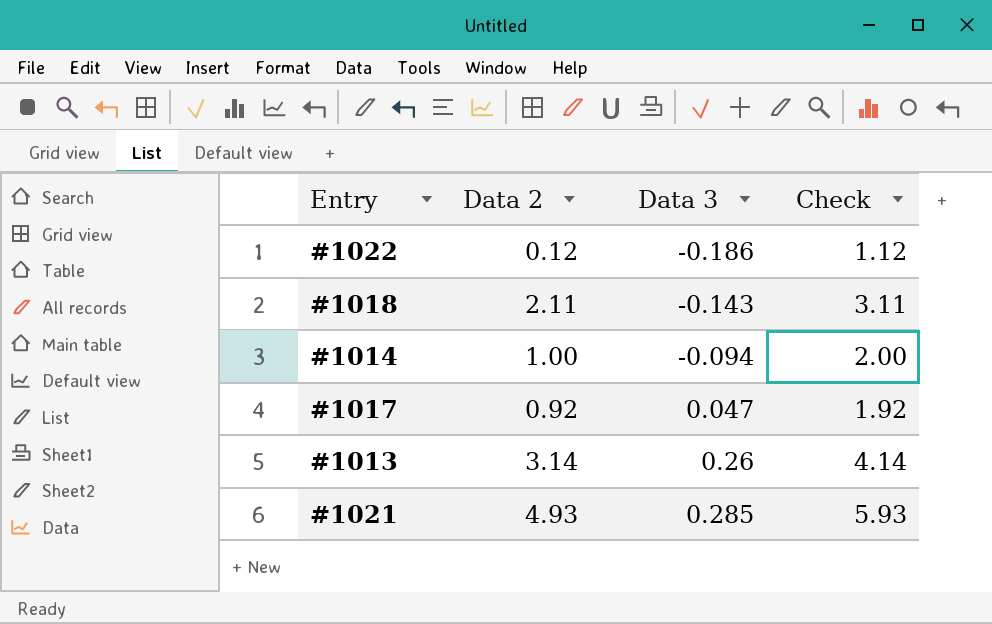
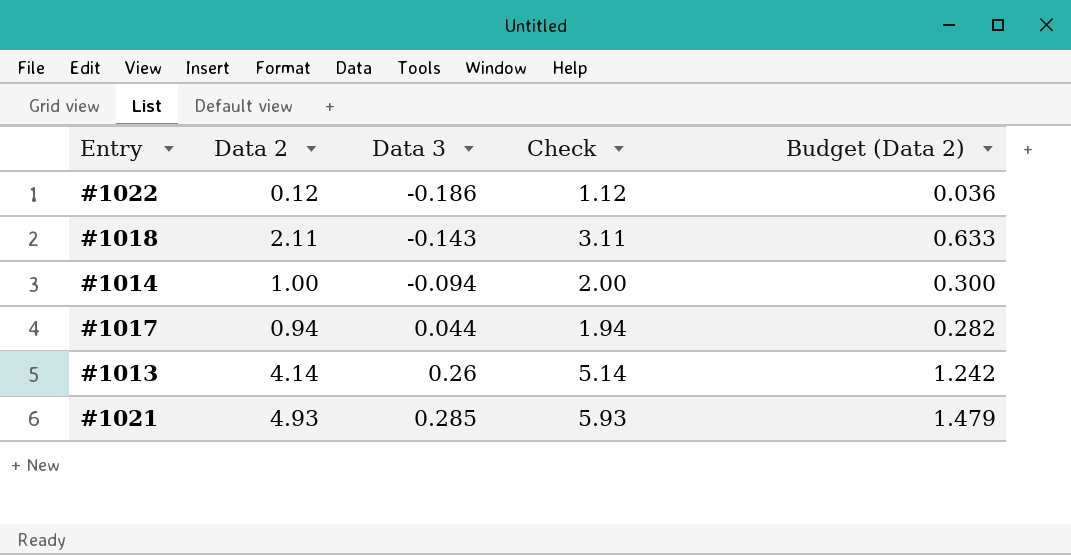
column Budget (Data 2) | formula: none -> [Data 2] * 0.3
#1017 | Data 2: 0.92 -> 0.94
#1017 | Data 3: 0.047 -> 0.044
#1017 | Check: 1.92 -> 1.94
#1013 | Data 2: 3.14 -> 4.14
#1013 | Check: 4.14 -> 5.14

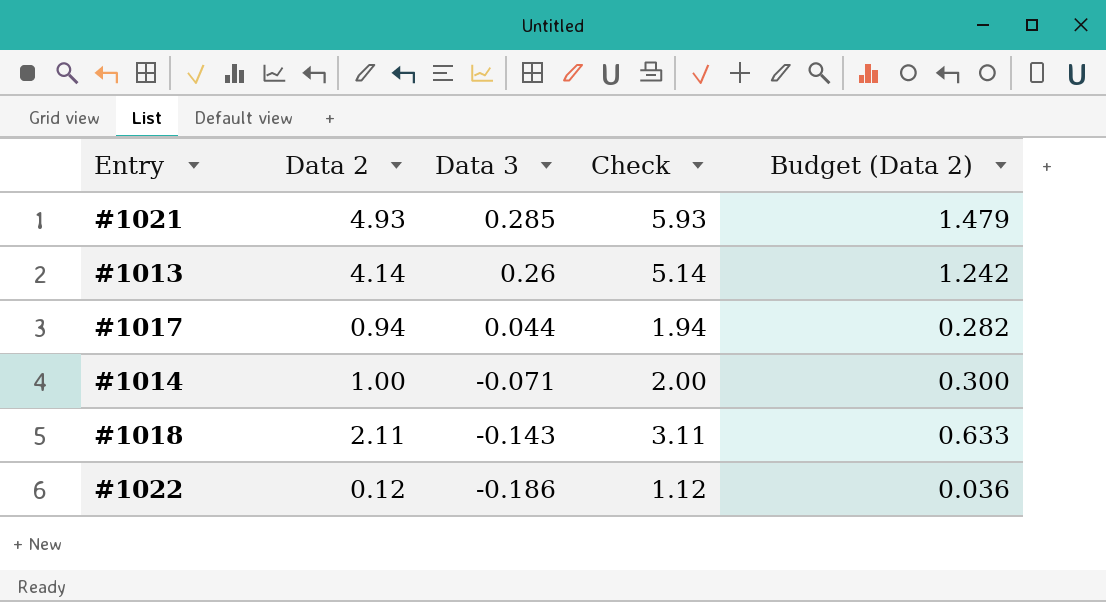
row order: Data 3 ascending -> Data 3 descending
#1014 | Data 3: -0.094 -> -0.071

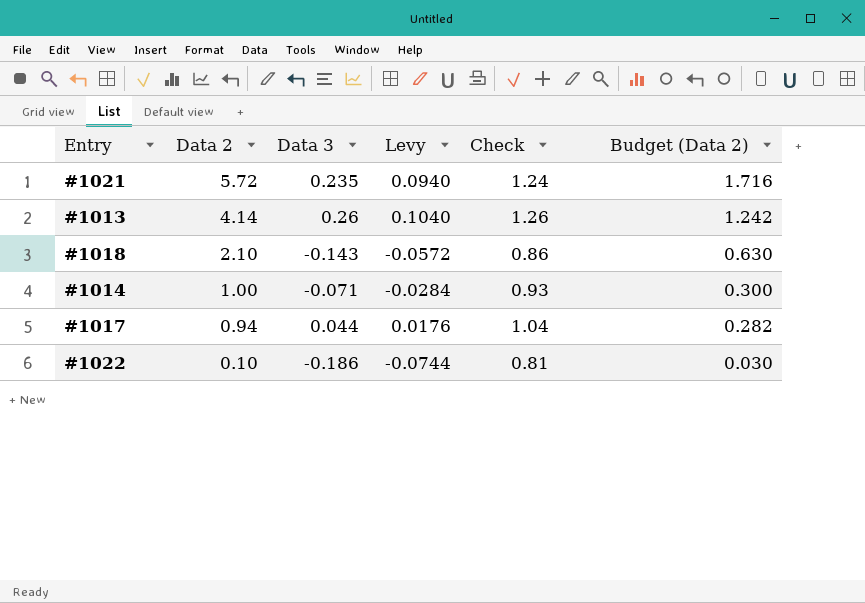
row order: Data 3 descending -> Data 2 descending
column Levy | formula: none -> [Data 3] * 0.4
column Check | formula: [Data 2] + 1 -> [Data 3] + 1
#1021 | Data 2: 4.93 -> 5.72
#1021 | Data 3: 0.285 -> 0.235
#1021 | Budget (Data 2): 1.479 -> 1.716
#1018 | Data 2: 2.11 -> 2.10
#1018 | Budget (Data 2): 0.633 -> 0.630
#1022 | Data 2: 0.12 -> 0.10
#1022 | Budget (Data 2): 0.036 -> 0.030

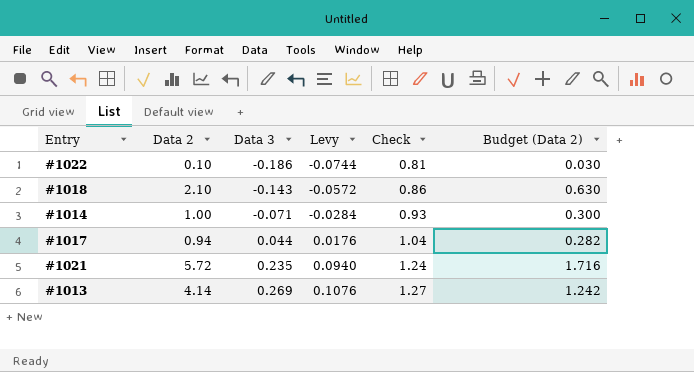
row order: Data 2 descending -> Data 3 ascending
#1013 | Data 3: 0.26 -> 0.269
#1013 | Levy: 0.1040 -> 0.1076
#1013 | Check: 1.26 -> 1.27

